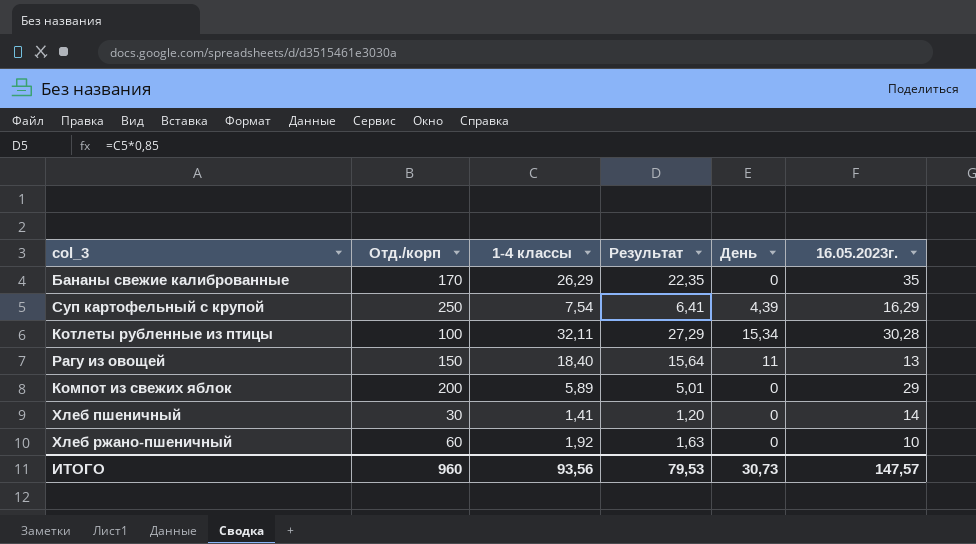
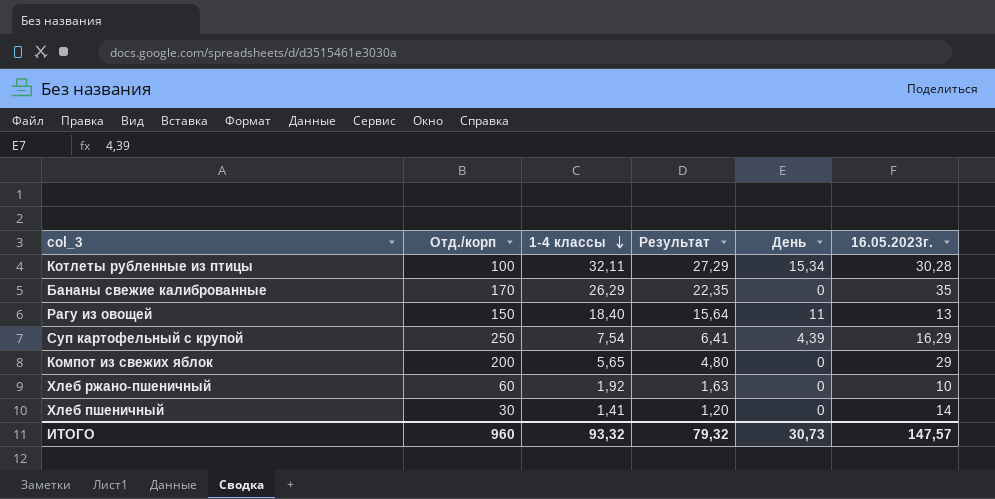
row order: none -> 1-4 классы descending
Компот из свежих яблок | 1-4 классы: 5,89 -> 5,65
Компот из свежих яблок | Результат: 5,01 -> 4,80
ИТОГО | 1-4 классы: 93,56 -> 93,32
ИТОГО | Результат: 79,53 -> 79,32

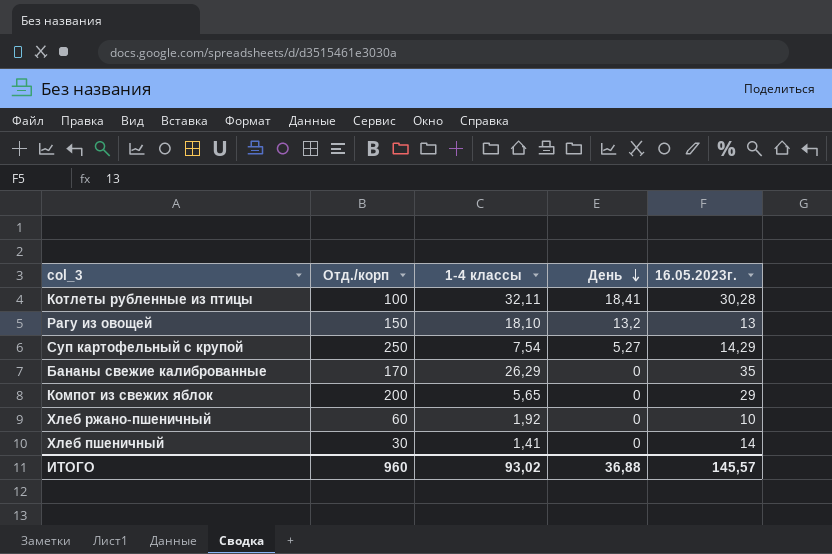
row order: 1-4 классы descending -> День descending
column Результат | formula: [1-4 классы] * 0,85 -> none
Котлеты рубленные из птицы | День: 15,34 -> 18,41
Рагу из овощей | 1-4 классы: 18,40 -> 18,10
Рагу из овощей | День: 11 -> 13,2
Суп картофельный с крупой | День: 4,39 -> 5,27
Суп картофельный с крупой | 16.05.2023г.: 16,29 -> 14,29
ИТОГО | 1-4 классы: 93,32 -> 93,02
ИТОГО | День: 30,73 -> 36,88
ИТОГО | 16.05.2023г.: 147,57 -> 145,57

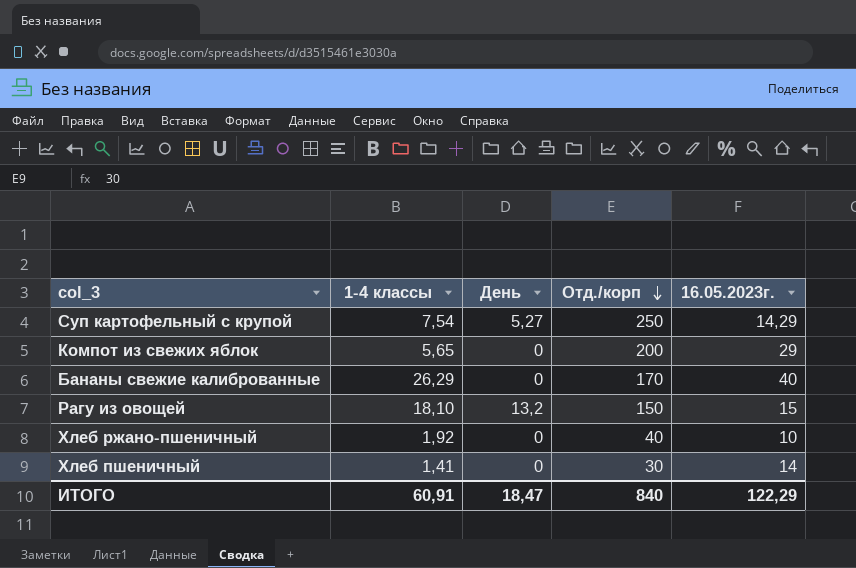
row order: День descending -> Отд./корп descending
column Отд./корп | position: 2 -> 4
row Котлеты рубленные из птицы: 100 | 32,11 | 18,41 | 30,28 -> none
Бананы свежие калиброванные | 16.05.2023г.: 35 -> 40
Рагу из овощей | 16.05.2023г.: 13 -> 15
Хлеб ржано-пшеничный | Отд./корп: 60 -> 40
ИТОГО | 1-4 классы: 93,02 -> 60,91
ИТОГО | День: 36,88 -> 18,47
ИТОГО | Отд./корп: 960 -> 840
ИТОГО | 16.05.2023г.: 145,57 -> 122,29

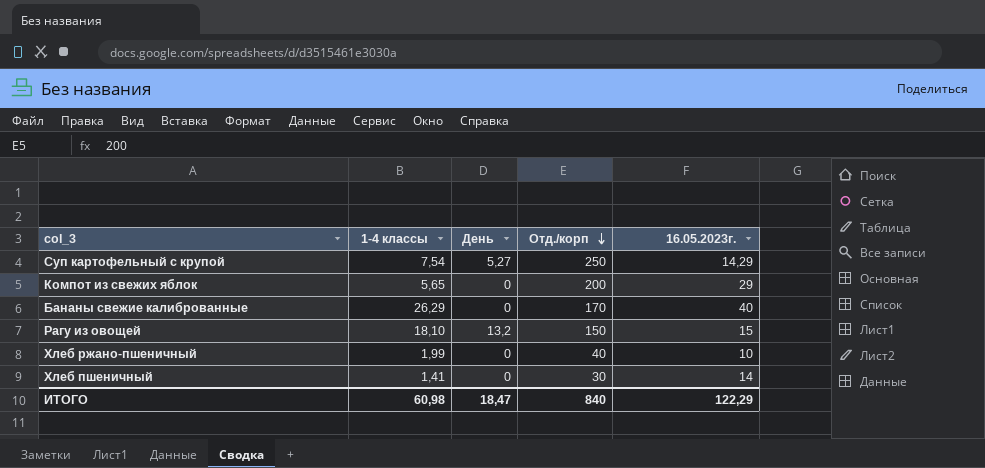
Хлеб ржано-пшеничный | 1-4 классы: 1,92 -> 1,99
ИТОГО | 1-4 классы: 60,91 -> 60,98

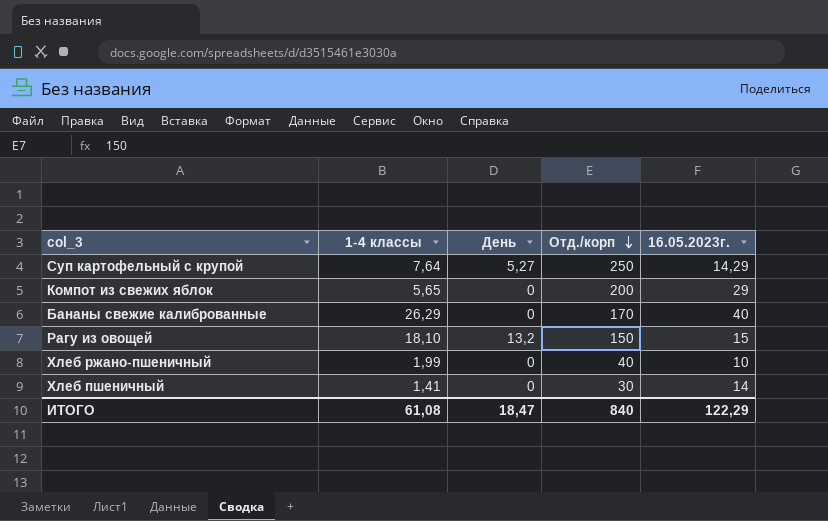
Суп картофельный с крупой | 1-4 классы: 7,54 -> 7,64
ИТОГО | 1-4 классы: 60,98 -> 61,08

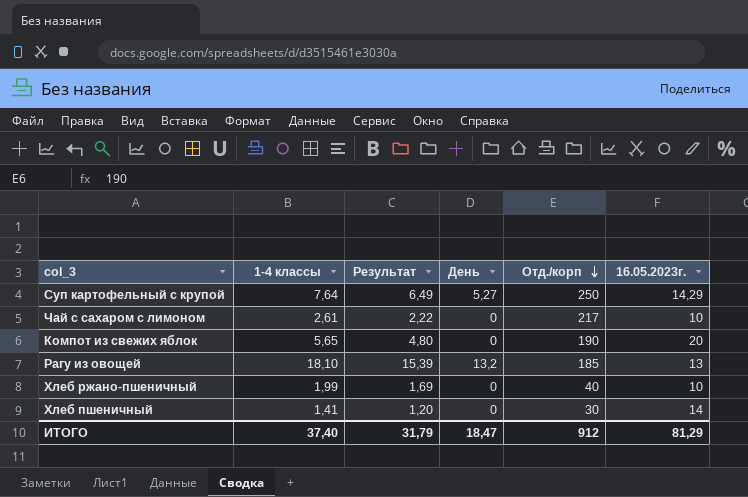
column Результат | formula: none -> [1-4 классы] * 0,85
row Бананы свежие калиброванные: 26,29 | 0 | 170 | 40 -> none
row Чай с сахаром с лимоном: none -> 2,61 | 2,22 | 0 | 217 | 10
Компот из свежих яблок | Отд./корп: 200 -> 190
Компот из свежих яблок | 16.05.2023г.: 29 -> 20
Рагу из овощей | Отд./корп: 150 -> 185
Рагу из овощей | 16.05.2023г.: 15 -> 13
ИТОГО | 1-4 классы: 61,08 -> 37,40
ИТОГО | Отд./корп: 840 -> 912
ИТОГО | 16.05.2023г.: 122,29 -> 81,29

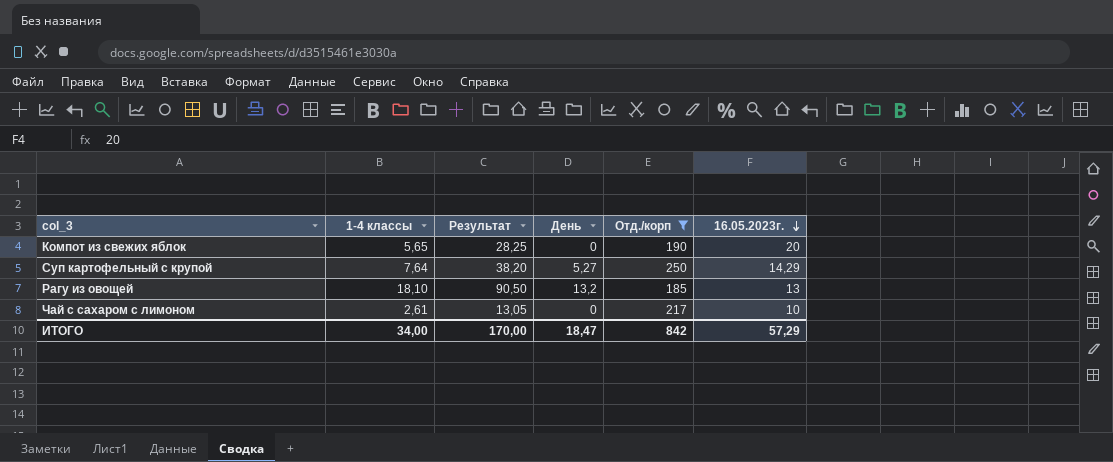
filter: none -> Отд./корп >= 185
row order: Отд./корп descending -> 16.05.2023г. descending
column Результат | formula: [1-4 классы] * 0,85 -> [1-4 классы] * 5
ИТОГО | 1-4 классы: 37,40 -> 34,00
ИТОГО | Результат: 31,79 -> 170,00
ИТОГО | Отд./корп: 912 -> 842
ИТОГО | 16.05.2023г.: 81,29 -> 57,29

